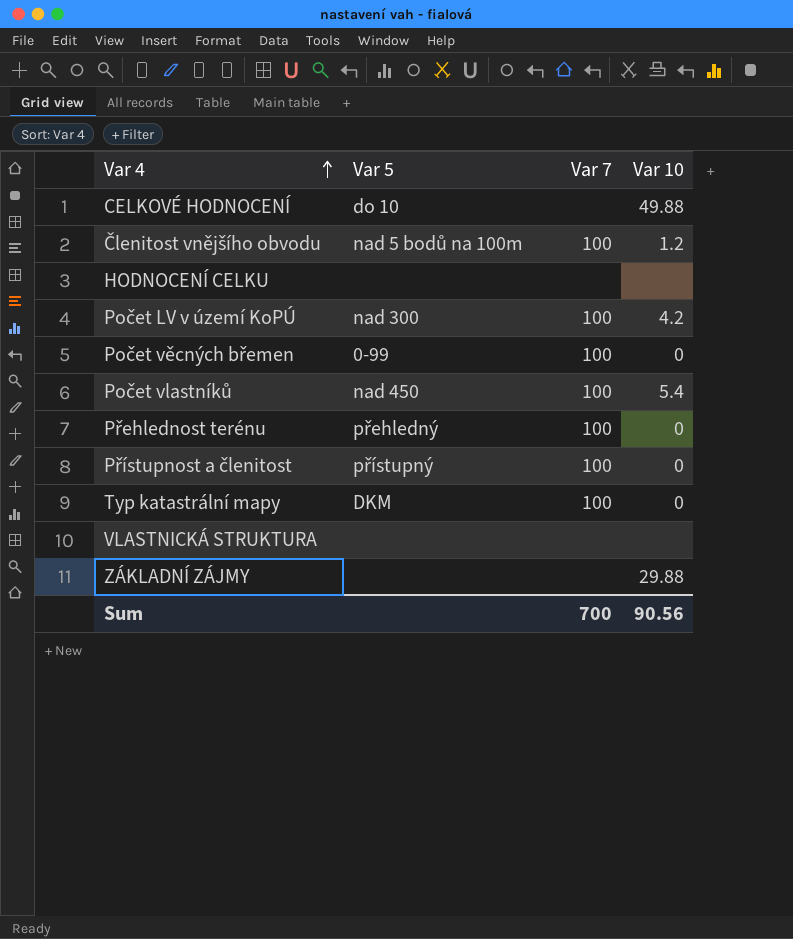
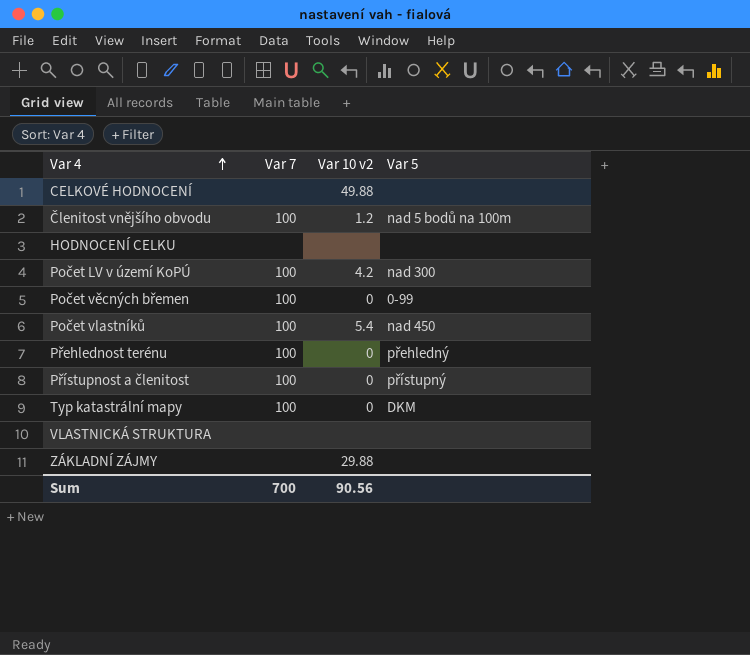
column name: Var 10 -> Var 10 v2
column Var 5 | position: 2 -> 4
CELKOVÉ HODNOCENÍ | Var 5: do 10 -> none

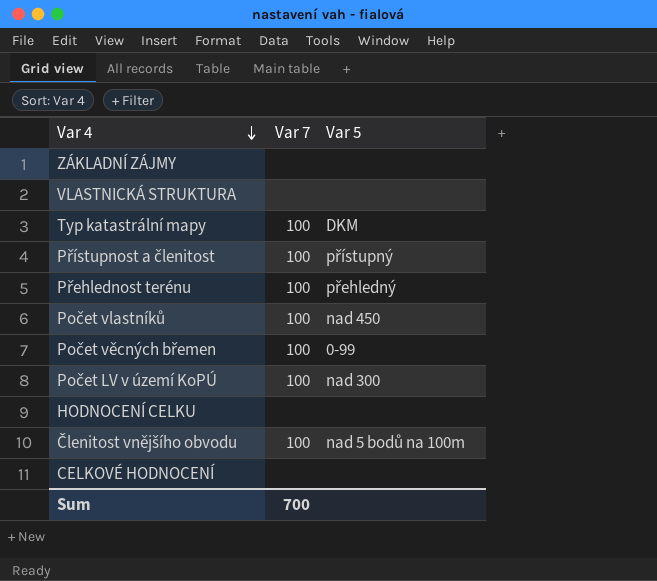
row order: Var 4 ascending -> Var 4 descending
column Var 10 v2 | position: 3 -> none

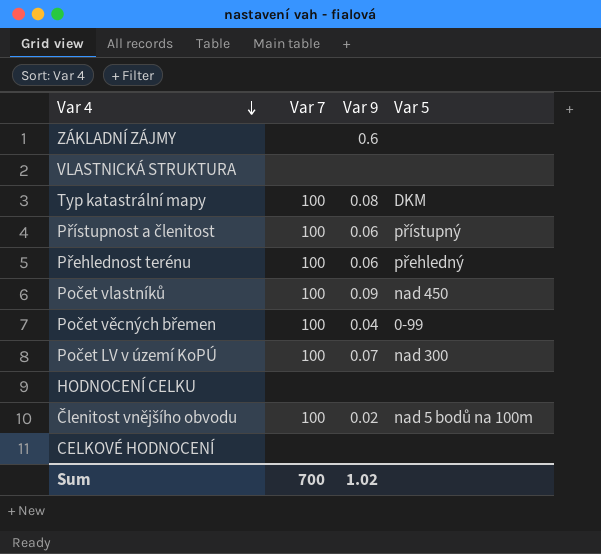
column Var 9 | position: none -> 3

